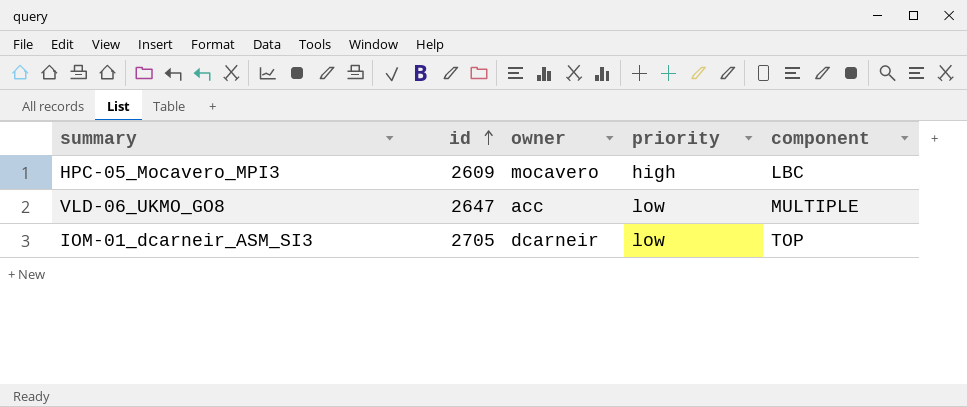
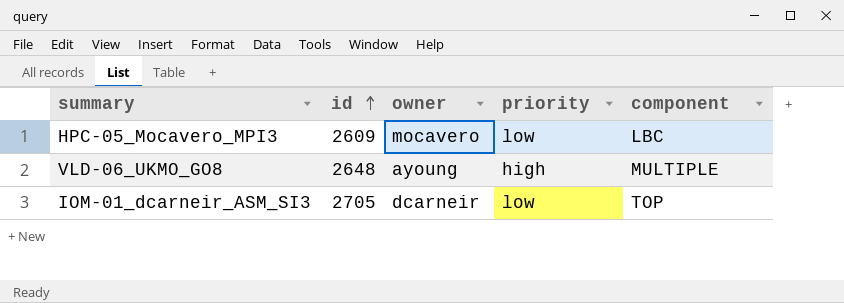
HPC-05_Mocavero_MPI3 | priority: high -> low
VLD-06_UKMO_GO8 | id: 2647 -> 2648
VLD-06_UKMO_GO8 | owner: acc -> ayoung
VLD-06_UKMO_GO8 | priority: low -> high

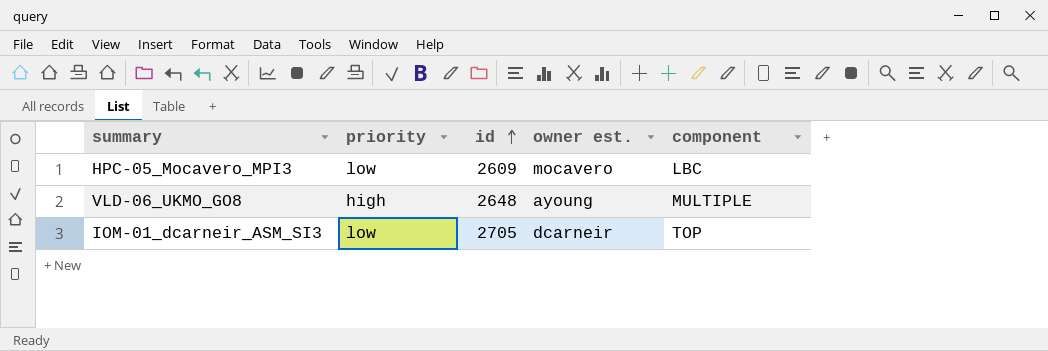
column priority | position: 4 -> 2
column name: owner -> owner est.

